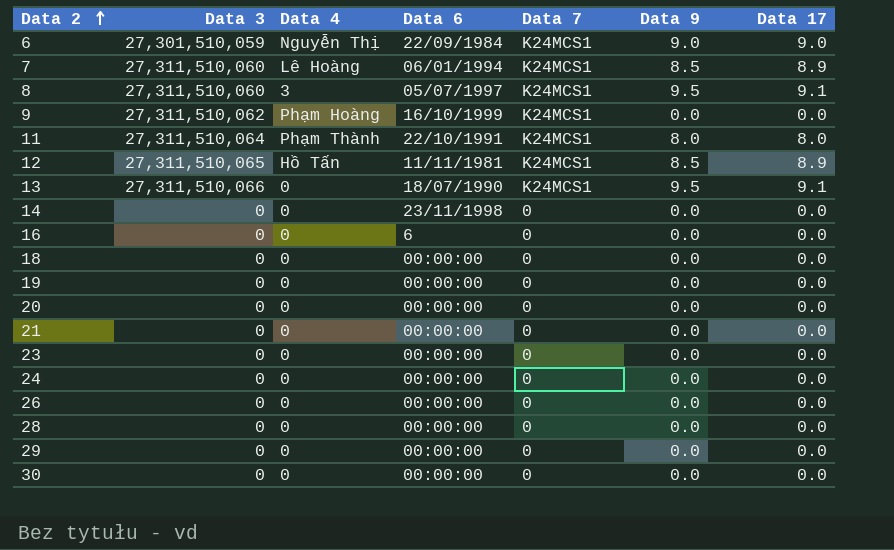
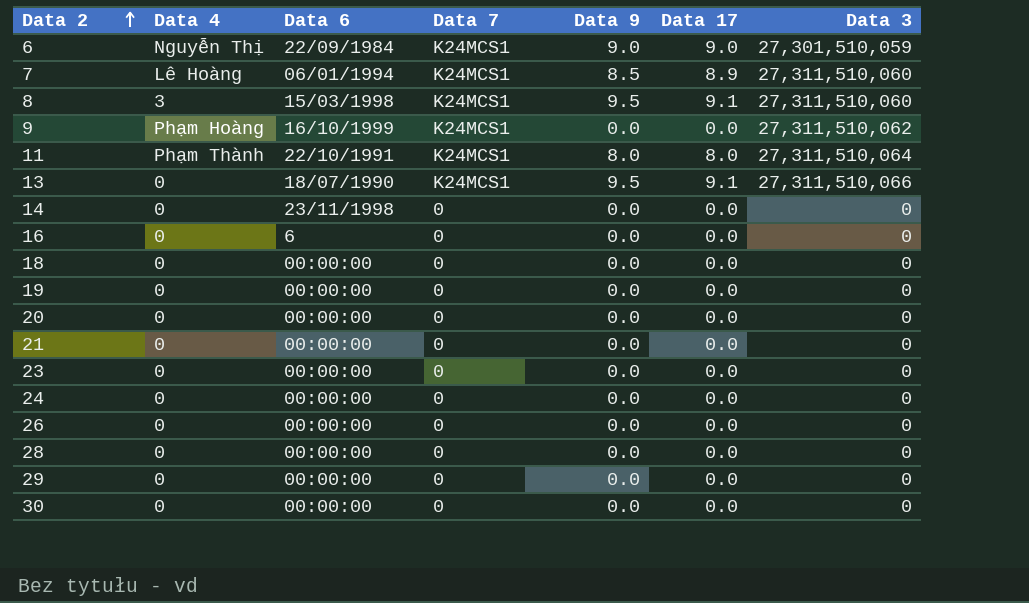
column Data 3 | position: 2 -> 7
row 12: 27,311,510,065 | Hồ Tấn | 11/11/1981 | K24MCS1 | 8.5 | 8.9 -> none
8 | Data 6: 05/07/1997 -> 15/03/1998

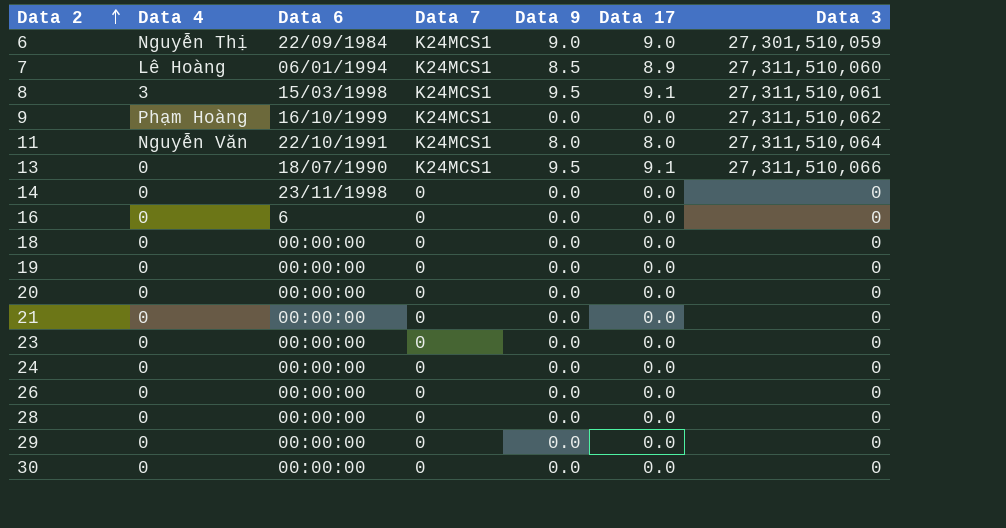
8 | Data 3: 27,311,510,060 -> 27,311,510,061
11 | Data 4: Phạm Thành -> Nguyễn Văn

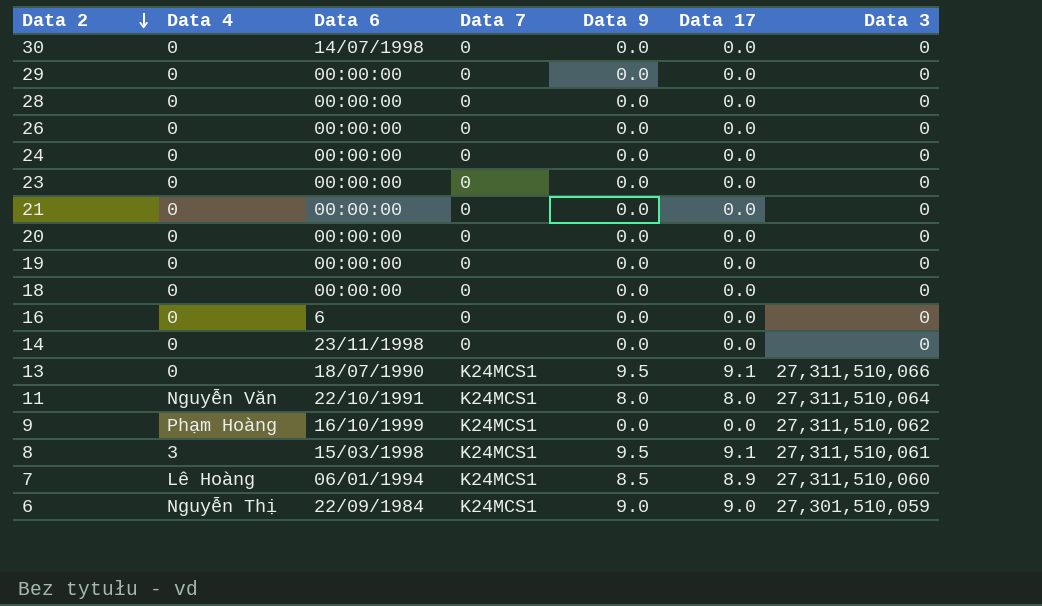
row order: Data 2 ascending -> Data 2 descending
30 | Data 6: 00:00:00 -> 14/07/1998

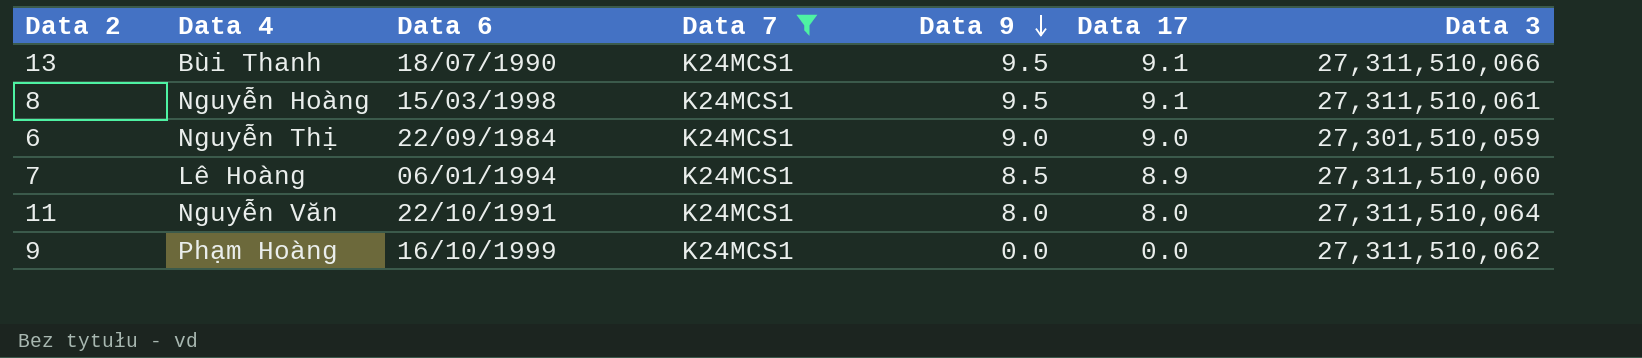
filter: none -> Data 7 = K24MCS1
row order: Data 2 descending -> Data 9 descending
13 | Data 4: 0 -> Bùi Thanh
8 | Data 4: 3 -> Nguyễn Hoàng

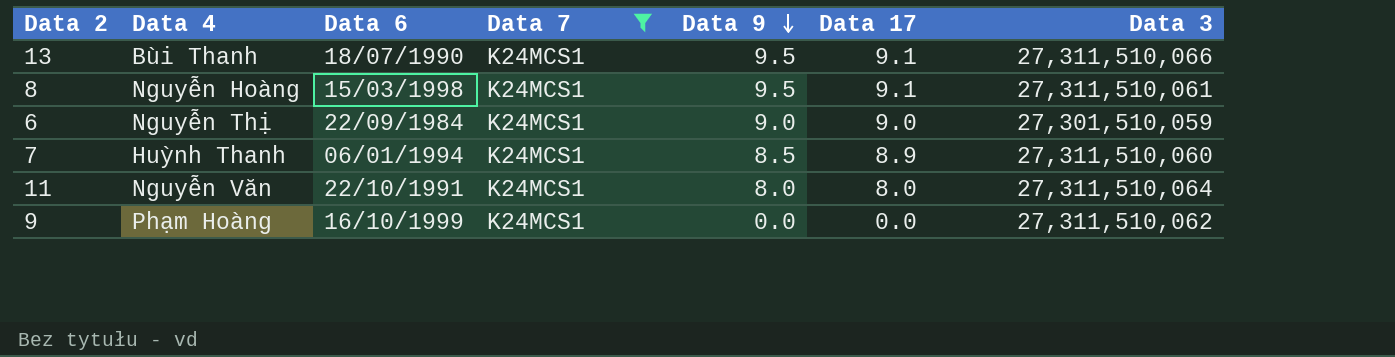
7 | Data 4: Lê Hoàng -> Huỳnh Thanh

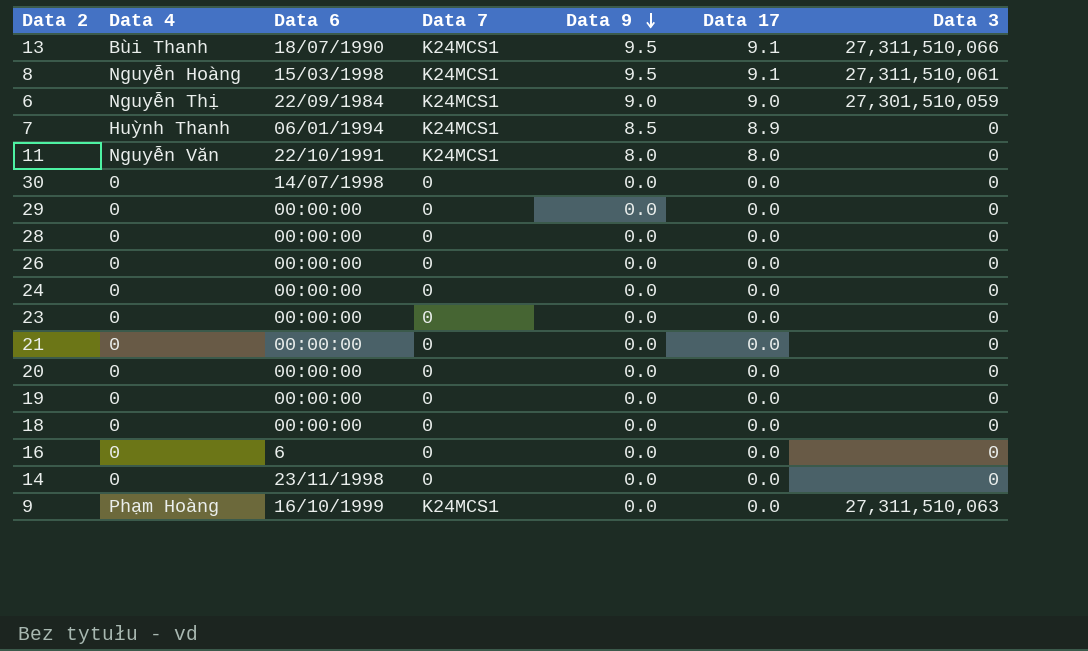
filter: Data 7 = K24MCS1 -> none
7 | Data 3: 27,311,510,060 -> 0
11 | Data 3: 27,311,510,064 -> 0
9 | Data 3: 27,311,510,062 -> 27,311,510,063

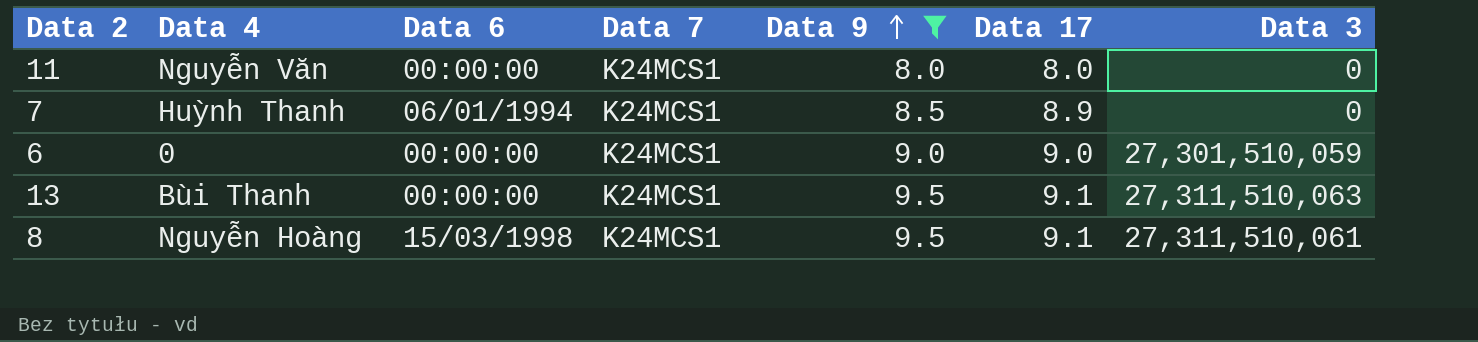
filter: none -> Data 9 != 0.0
row order: Data 9 descending -> Data 9 ascending
11 | Data 6: 22/10/1991 -> 00:00:00
6 | Data 4: Nguyễn Thị -> 0
6 | Data 6: 22/09/1984 -> 00:00:00
13 | Data 6: 18/07/1990 -> 00:00:00
13 | Data 3: 27,311,510,066 -> 27,311,510,063

